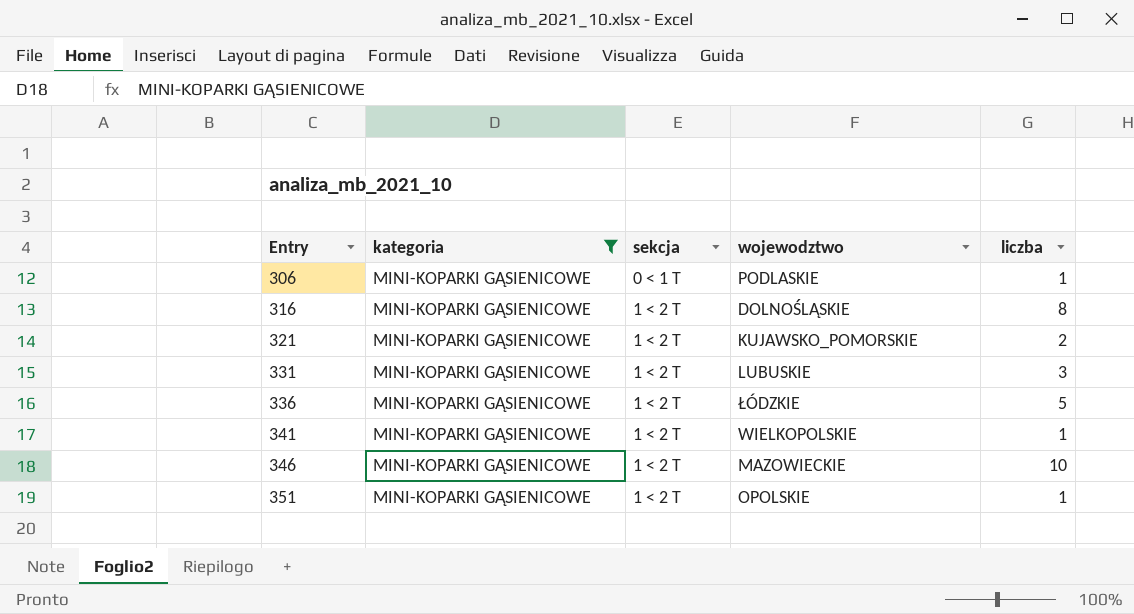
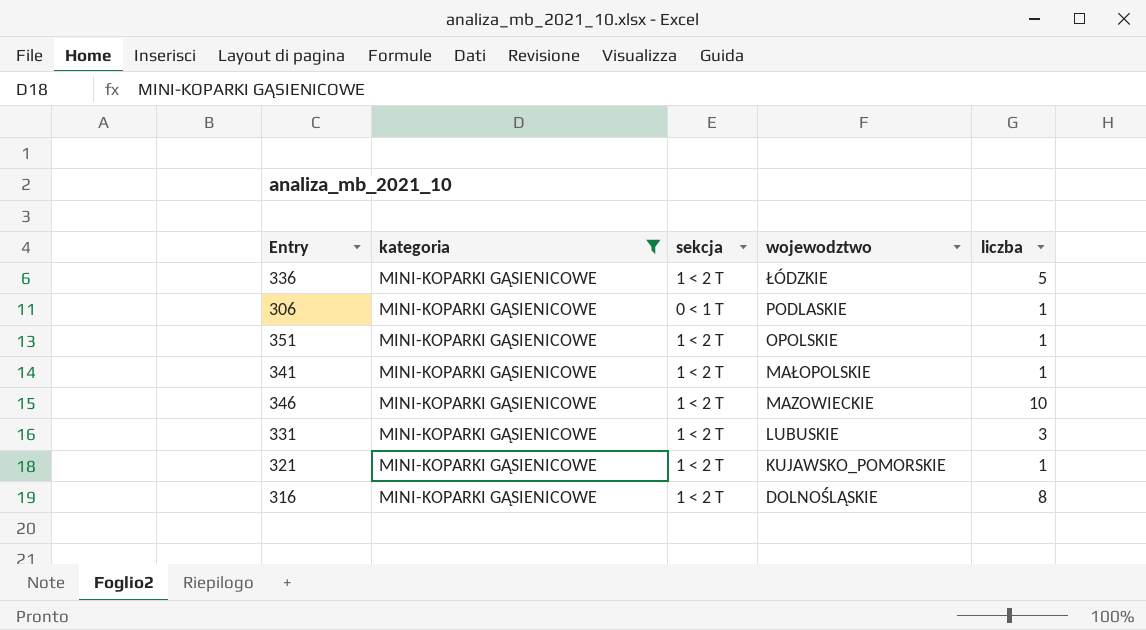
row order: Entry ascending -> wojewodztwo descending
341 | wojewodztwo: WIELKOPOLSKIE -> MAŁOPOLSKIE
321 | liczba: 2 -> 1

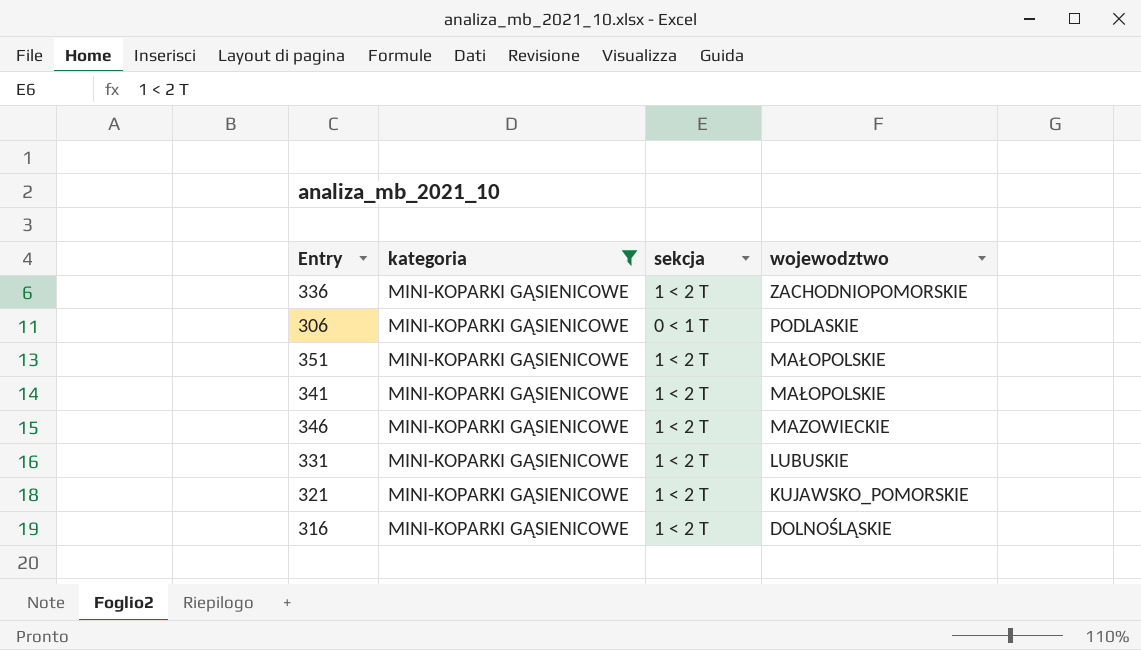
column liczba | position: 5 -> none
336 | wojewodztwo: ŁÓDZKIE -> ZACHODNIOPOMORSKIE
351 | wojewodztwo: OPOLSKIE -> MAŁOPOLSKIE

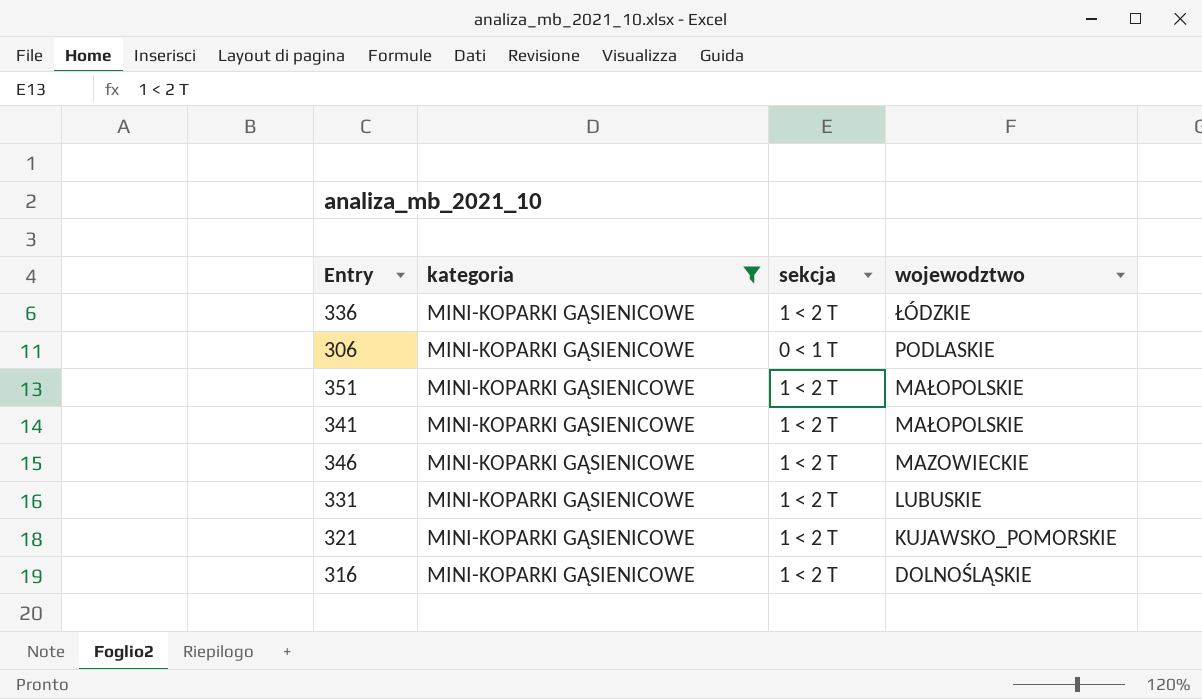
336 | wojewodztwo: ZACHODNIOPOMORSKIE -> ŁÓDZKIE

